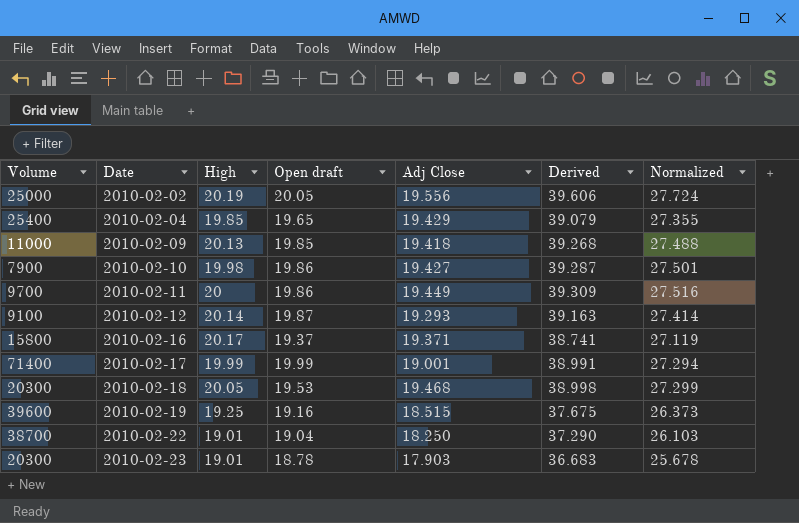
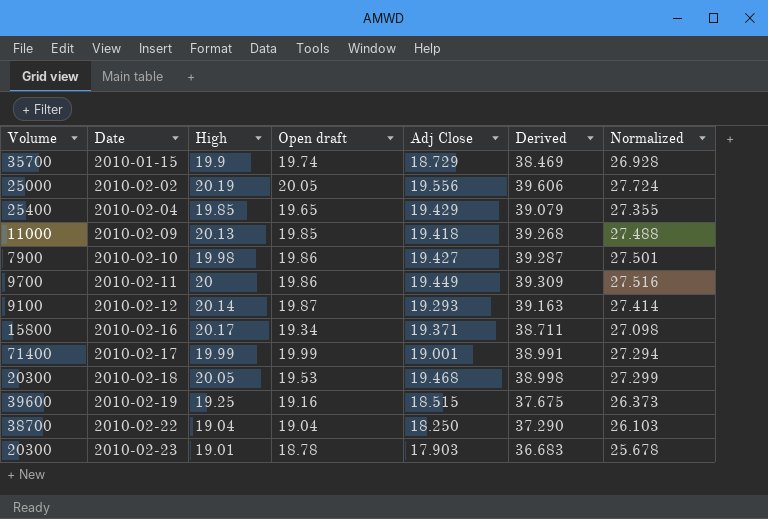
row 2010-01-15: none -> 35700 | 19.9 | 19.74 | 18.729 | 38.469 | 26.928
2010-02-16 | Open draft: 19.37 -> 19.34
2010-02-16 | Derived: 38.741 -> 38.711
2010-02-16 | Normalized: 27.119 -> 27.098
2010-02-22 | High: 19.01 -> 19.04

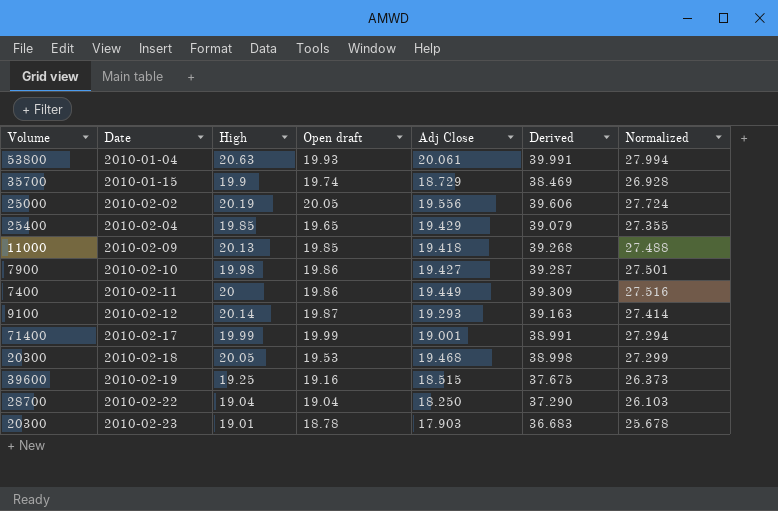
row 2010-02-16: 15800 | 20.17 | 19.34 | 19.371 | 38.711 | 27.098 -> none
row 2010-01-04: none -> 53800 | 20.63 | 19.93 | 20.061 | 39.991 | 27.994
2010-02-11 | Volume: 9700 -> 7400
2010-02-22 | Volume: 38700 -> 28700

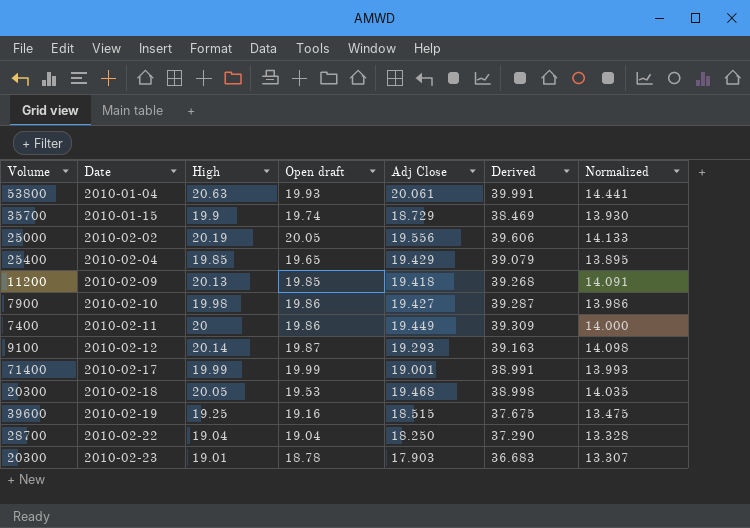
column Normalized | formula: [Derived] * 0.7 -> [High] * 0.7
2010-02-09 | Volume: 11000 -> 11200

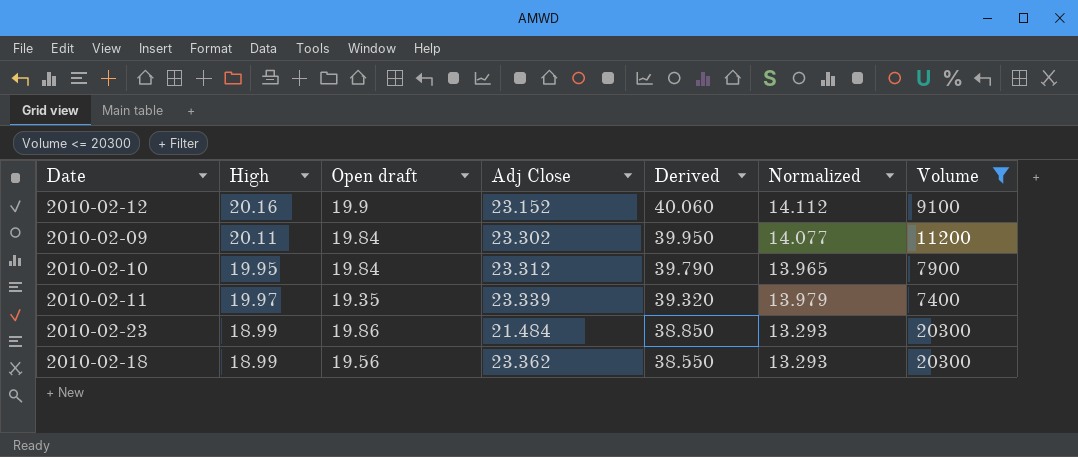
filter: none -> Volume <= 20300
row order: Date ascending -> Derived descending
column Derived | formula: [Open draft] + [Adj Close] -> [High] + [Open draft]
column Volume | position: 1 -> 7
2010-02-12 | High: 20.14 -> 20.16
2010-02-12 | Open draft: 19.87 -> 19.9
2010-02-12 | Adj Close: 19.293 -> 23.152
2010-02-12 | Normalized: 14.098 -> 14.112
2010-02-09 | High: 20.13 -> 20.11
2010-02-09 | Open draft: 19.85 -> 19.84
2010-02-09 | Adj Close: 19.418 -> 23.302
2010-02-09 | Normalized: 14.091 -> 14.077
2010-02-10 | High: 19.98 -> 19.95
2010-02-10 | Open draft: 19.86 -> 19.84
2010-02-10 | Adj Close: 19.427 -> 23.312
2010-02-10 | Normalized: 13.986 -> 13.965
2010-02-11 | High: 20 -> 19.97
2010-02-11 | Open draft: 19.86 -> 19.35
2010-02-11 | Adj Close: 19.449 -> 23.339
2010-02-11 | Normalized: 14.000 -> 13.979
2010-02-23 | High: 19.01 -> 18.99
2010-02-23 | Open draft: 18.78 -> 19.86
2010-02-23 | Adj Close: 17.903 -> 21.484
2010-02-23 | Normalized: 13.307 -> 13.293
2010-02-18 | High: 20.05 -> 18.99
2010-02-18 | Open draft: 19.53 -> 19.56
2010-02-18 | Adj Close: 19.468 -> 23.362
2010-02-18 | Normalized: 14.035 -> 13.293

